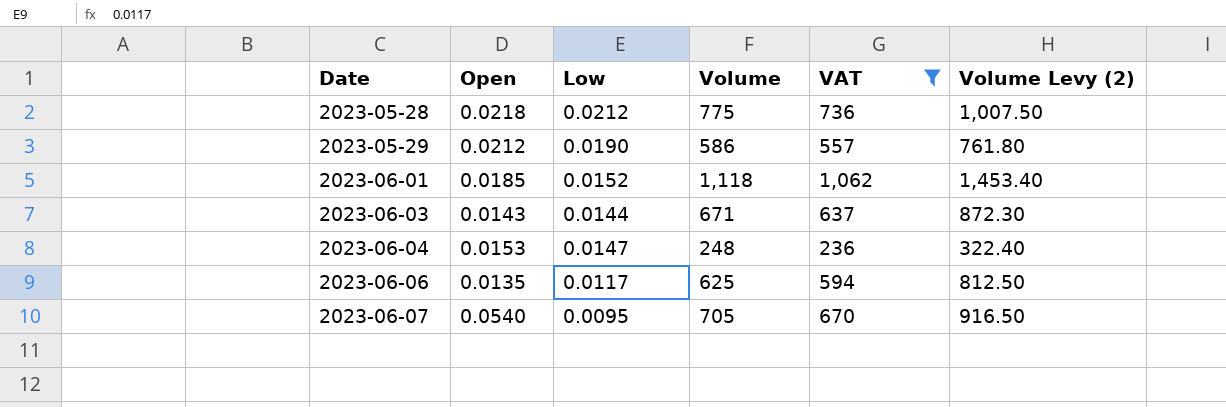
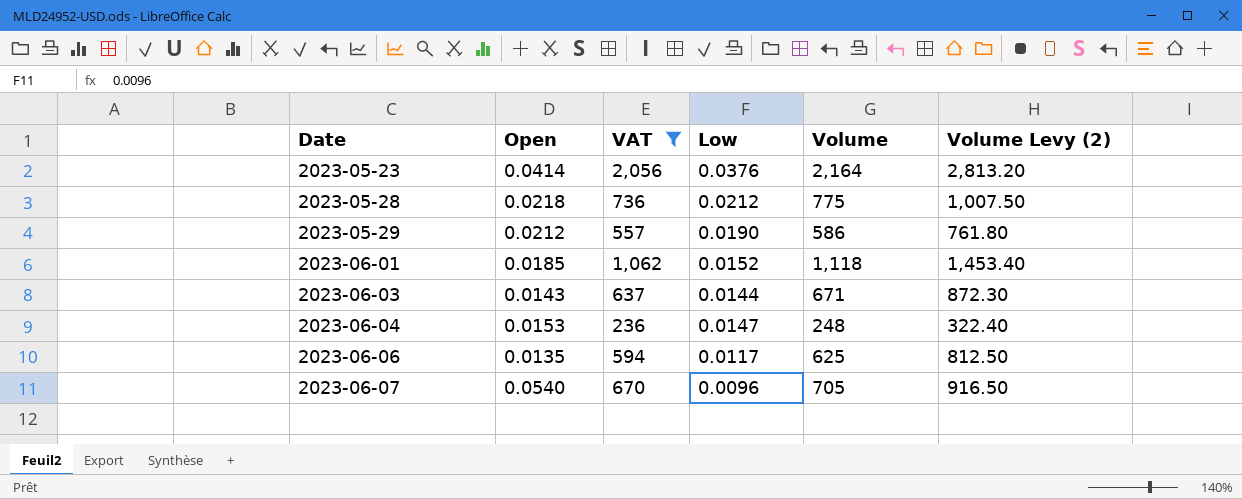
column VAT | position: 5 -> 3
row 2023-05-23: none -> 0.0414 | 2,056 | 0.0376 | 2,164 | 2,813.20
2023-06-07 | Low: 0.0095 -> 0.0096

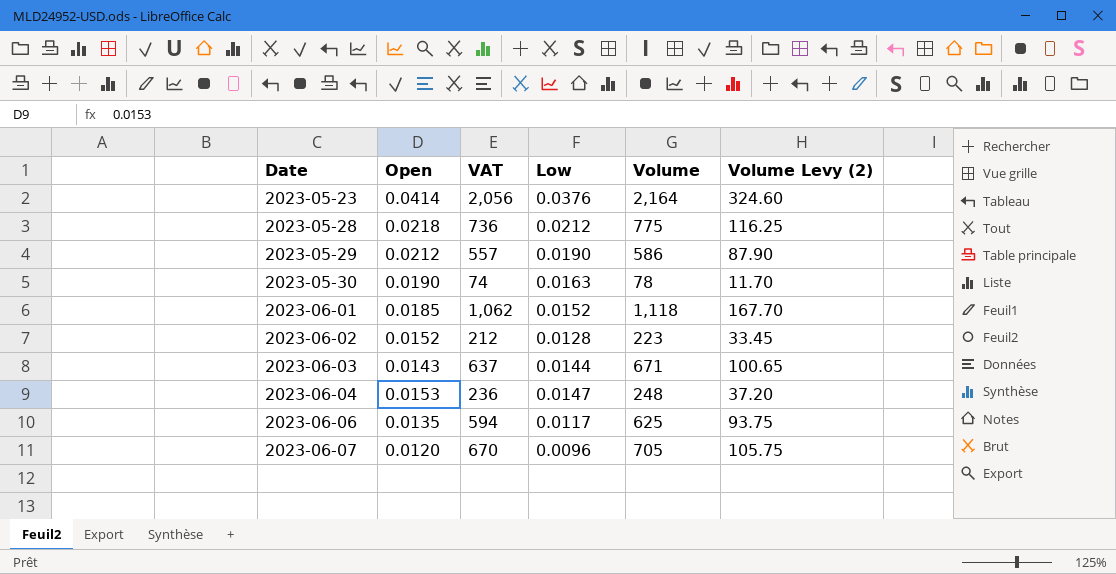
filter: VAT >= 236 -> none
column Volume Levy (2) | formula: [Volume] * 1.3 -> [Volume] * 0.15
2023-06-07 | Open: 0.0540 -> 0.0120

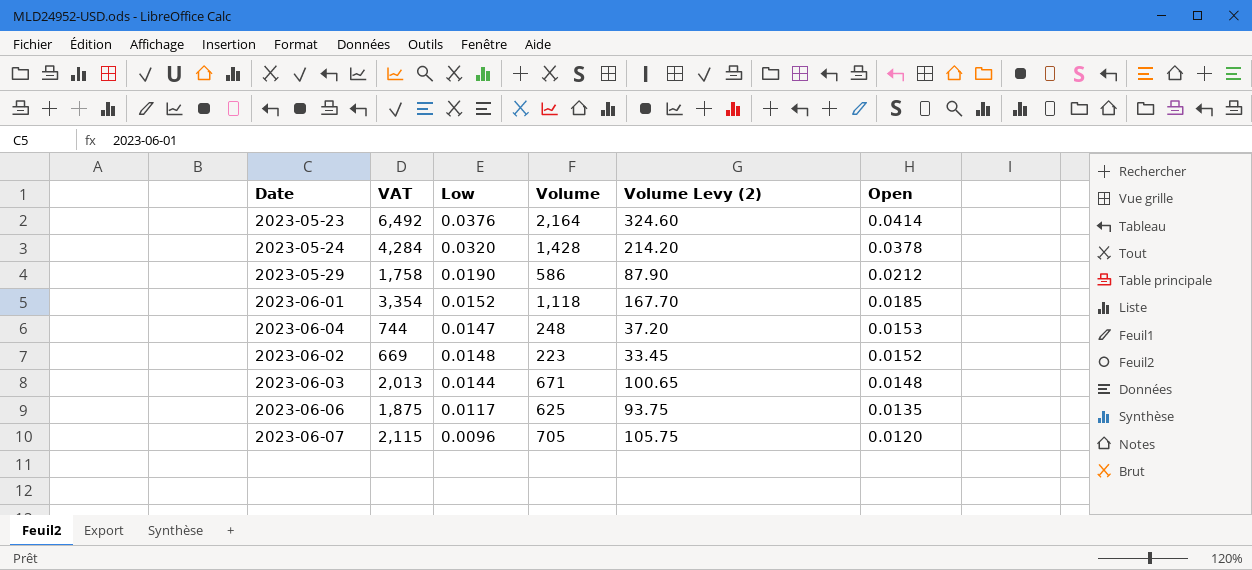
row order: Date ascending -> Open descending
column VAT | formula: [Volume] * 0.95 -> [Volume] * 3
column Open | position: 2 -> 6
row 2023-05-28: 0.0218 | 736 | 0.0212 | 775 | 116.25 -> none
row 2023-05-30: 0.0190 | 74 | 0.0163 | 78 | 11.70 -> none
row 2023-05-24: none -> 4,284 | 0.0320 | 1,428 | 214.20 | 0.0378
2023-06-02 | Low: 0.0128 -> 0.0148
2023-06-03 | Open: 0.0143 -> 0.0148

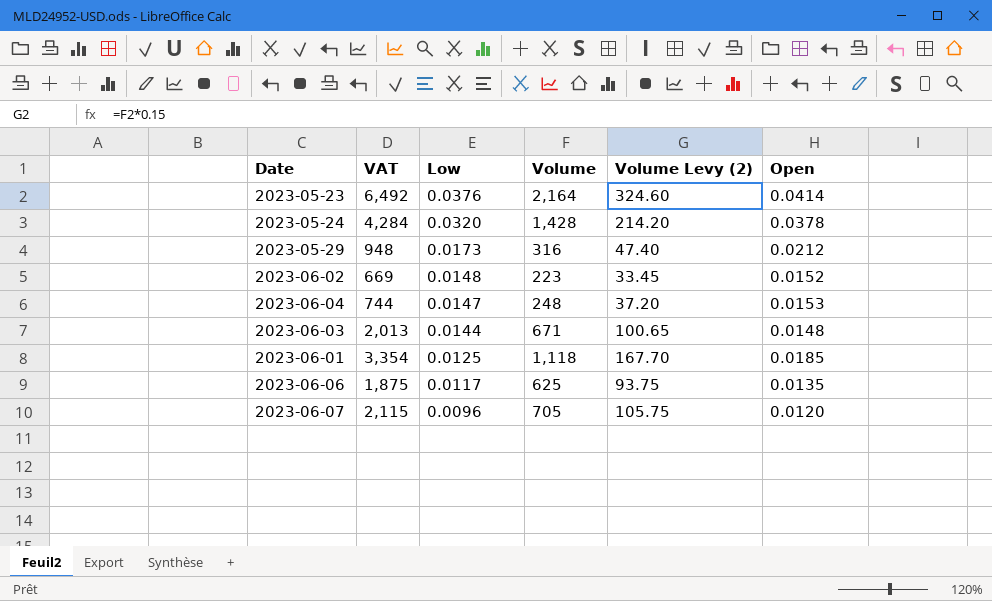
row order: Open descending -> Low descending
2023-05-29 | VAT: 1,758 -> 948
2023-05-29 | Low: 0.0190 -> 0.0173
2023-05-29 | Volume: 586 -> 316
2023-05-29 | Volume Levy (2): 87.90 -> 47.40
2023-06-01 | Low: 0.0152 -> 0.0125

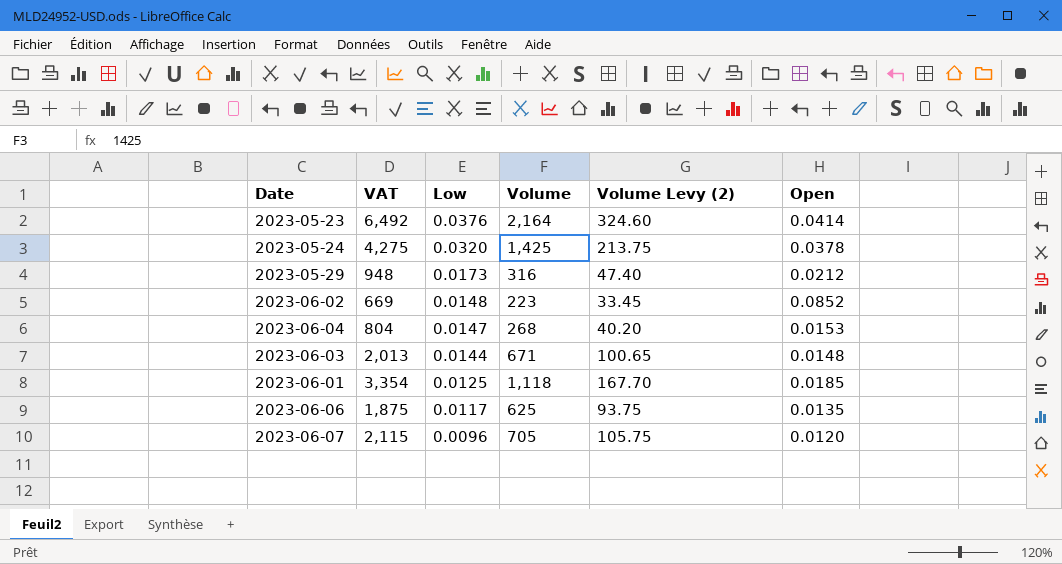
2023-05-24 | VAT: 4,284 -> 4,275
2023-05-24 | Volume: 1,428 -> 1,425
2023-05-24 | Volume Levy (2): 214.20 -> 213.75
2023-06-02 | Open: 0.0152 -> 0.0852
2023-06-04 | VAT: 744 -> 804
2023-06-04 | Volume: 248 -> 268
2023-06-04 | Volume Levy (2): 37.20 -> 40.20

